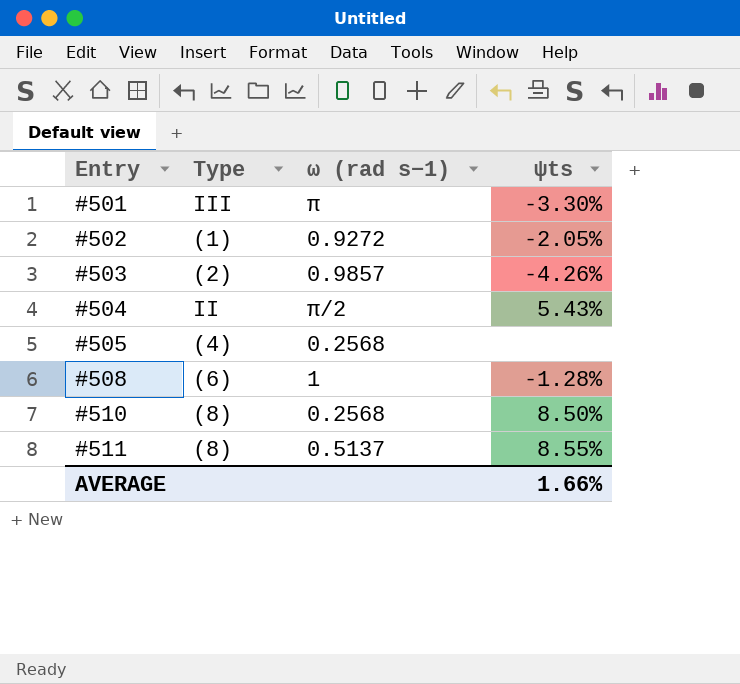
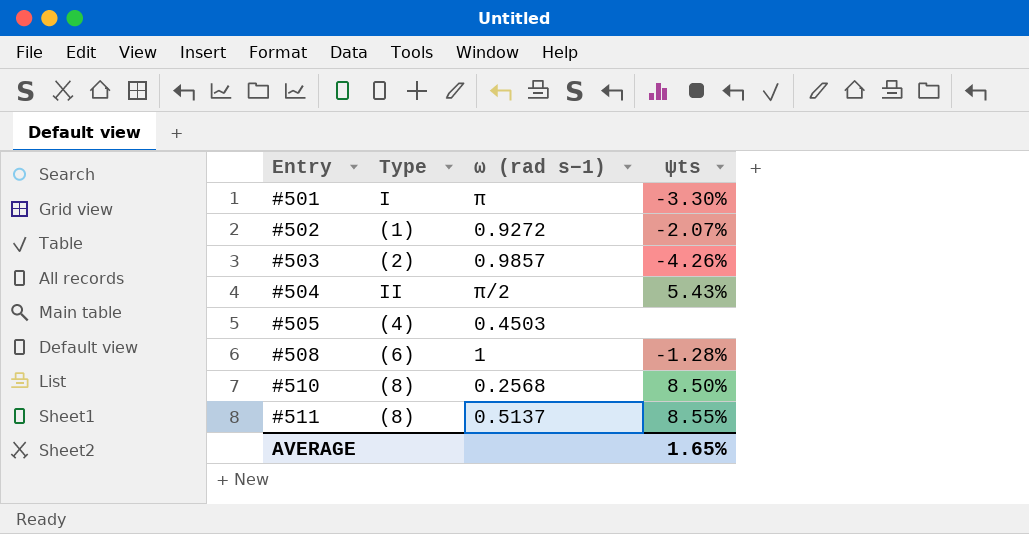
#501 | Type: III -> I
#502 | ψts: -2.05% -> -2.07%
#505 | ω (rad s−1): 0.2568 -> 0.4503
AVERAGE | ψts: 1.66% -> 1.65%

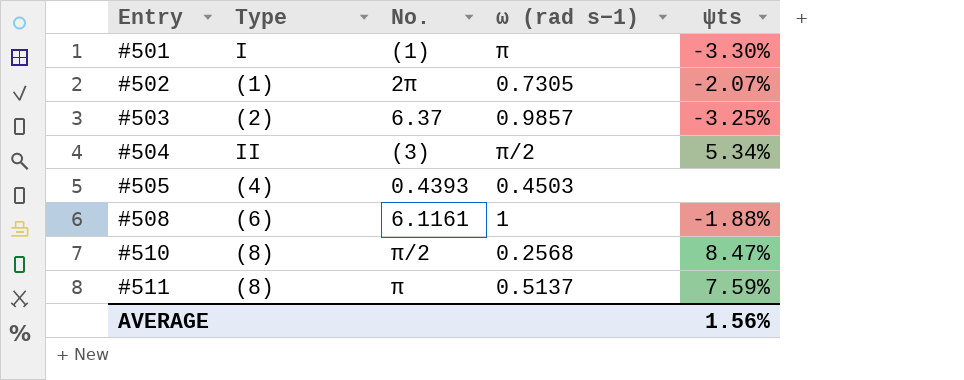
column No. | position: none -> 3
#502 | ω (rad s−1): 0.9272 -> 0.7305
#503 | ψts: -4.26% -> -3.25%
#504 | ψts: 5.43% -> 5.34%
#508 | ψts: -1.28% -> -1.88%
#510 | ψts: 8.50% -> 8.47%
#511 | ψts: 8.55% -> 7.59%
AVERAGE | ψts: 1.65% -> 1.56%

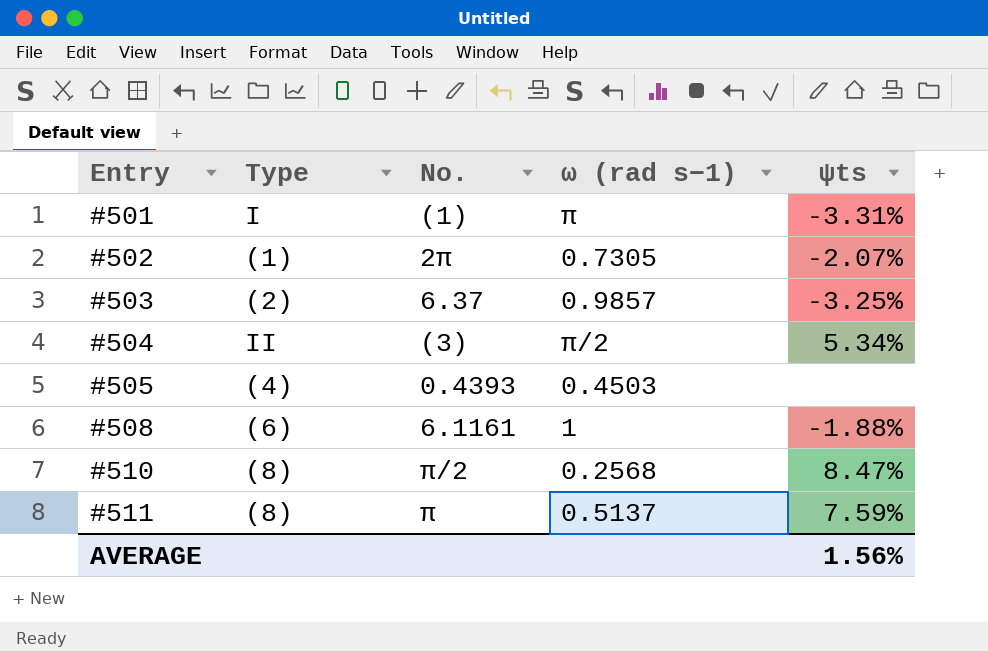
#501 | ψts: -3.30% -> -3.31%

